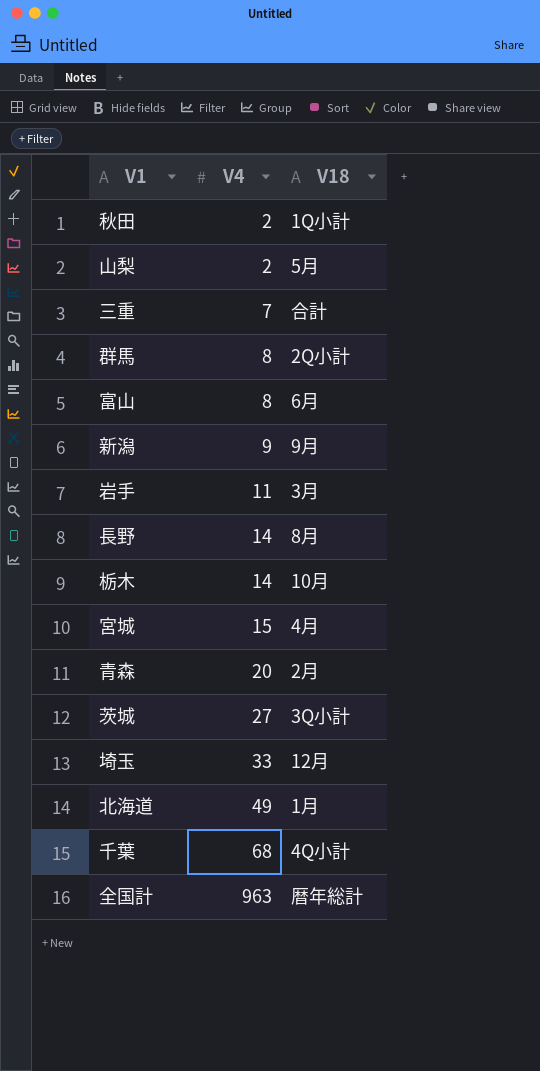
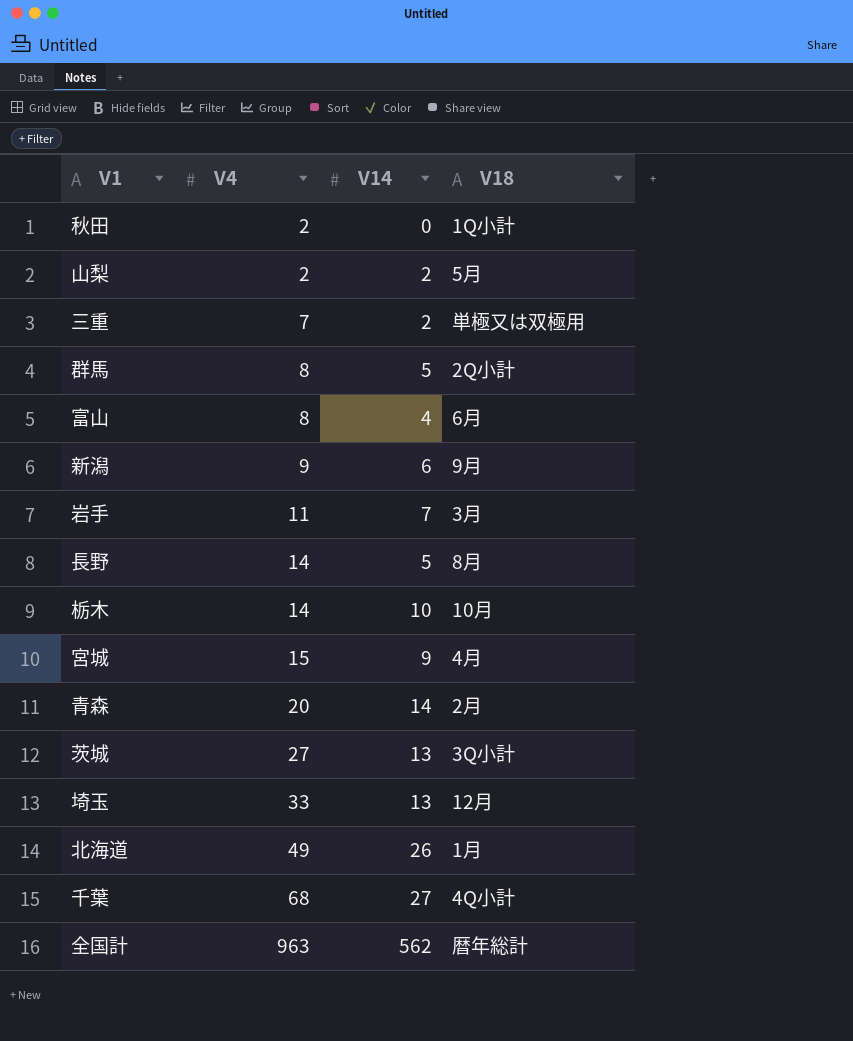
column V14 | position: none -> 3
三重 | V18: 合計 -> 単極又は双極用

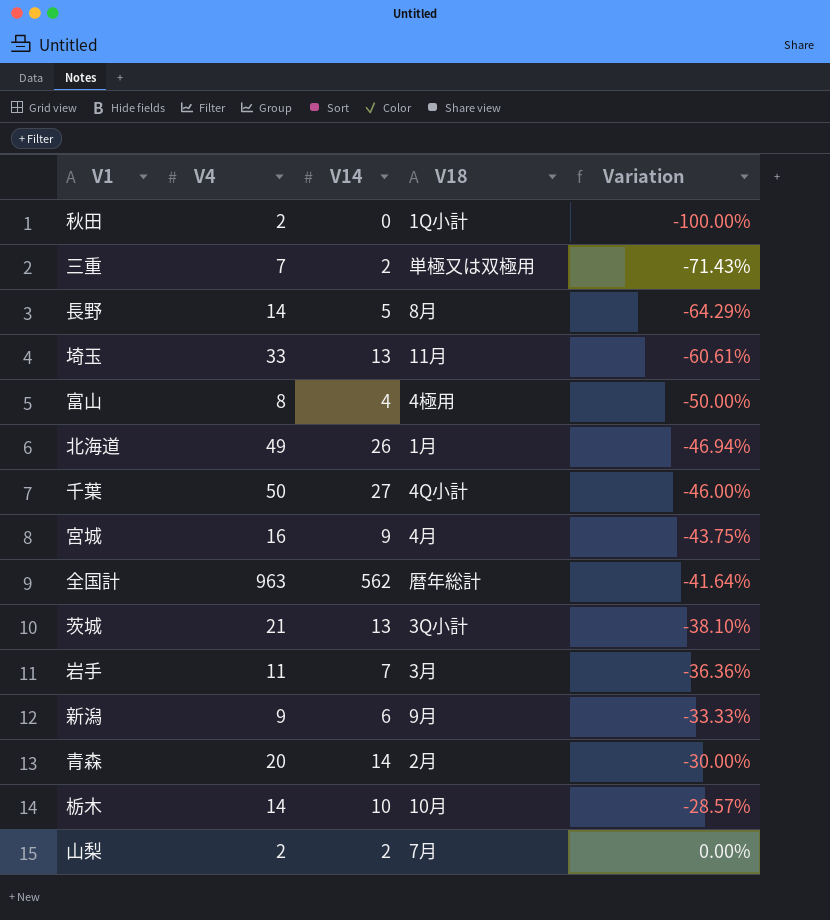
row order: V4 ascending -> Variation ascending
column Variation | formula: none -> ([V14] - [V4]) / [V4]
row 群馬: 8 | 5 | 2Q小計 -> none
埼玉 | V18: 12月 -> 11月
富山 | V18: 6月 -> 4極用
千葉 | V4: 68 -> 50
宮城 | V4: 15 -> 16
茨城 | V4: 27 -> 21
山梨 | V18: 5月 -> 7月

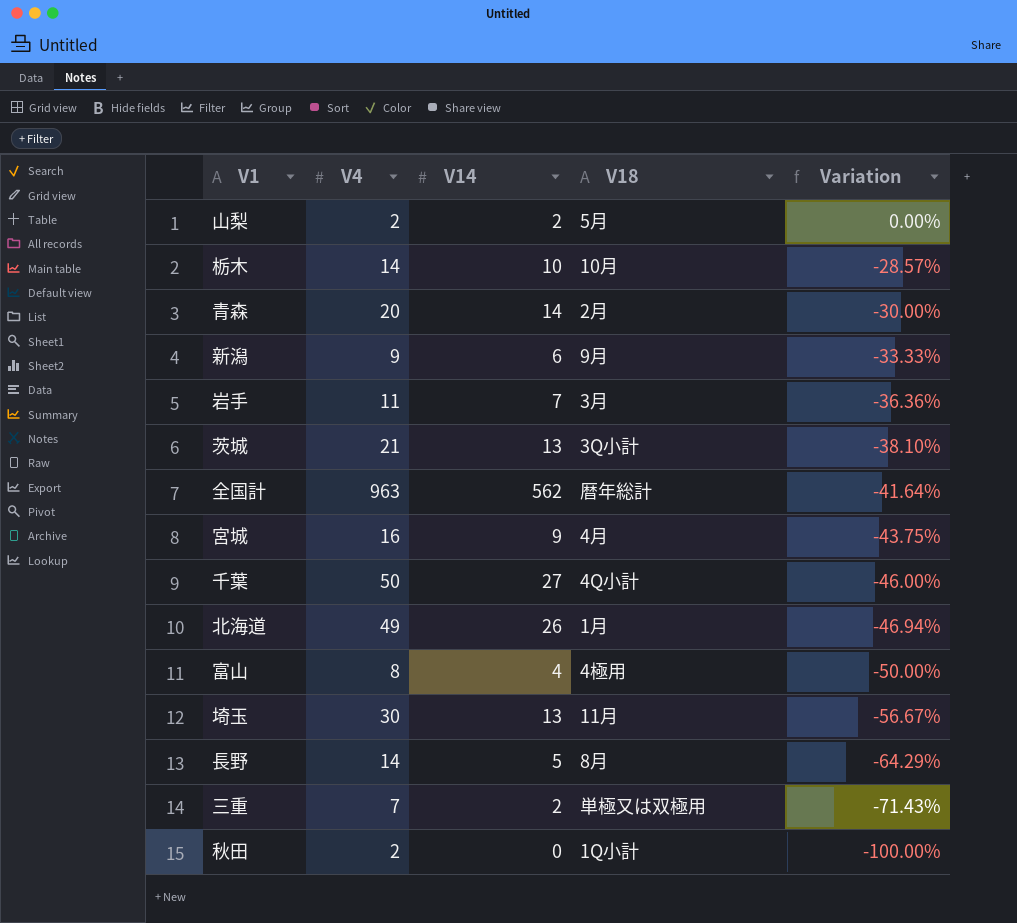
row order: Variation ascending -> Variation descending
山梨 | V18: 7月 -> 5月
埼玉 | V4: 33 -> 30
埼玉 | Variation: -60.61% -> -56.67%

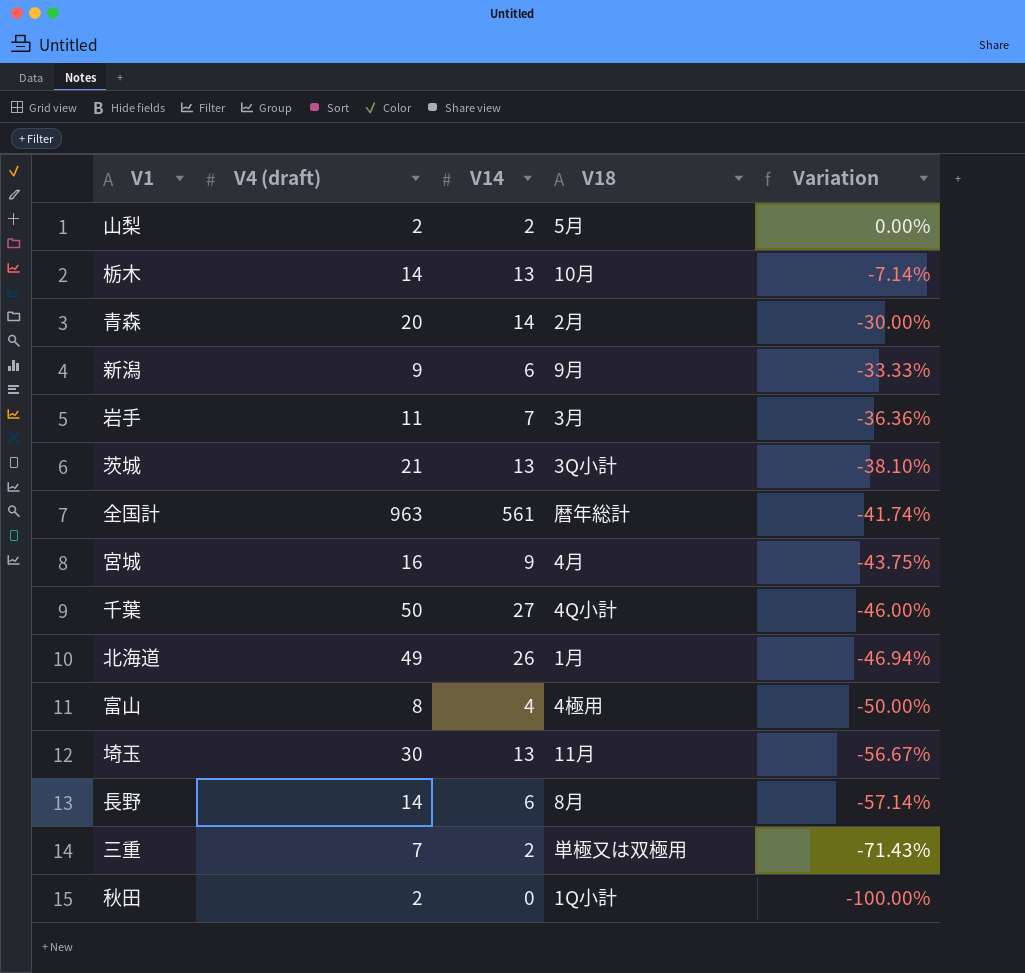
column name: V4 -> V4 (draft)
栃木 | V14: 10 -> 13
栃木 | Variation: -28.57% -> -7.14%
全国計 | V14: 562 -> 561
全国計 | Variation: -41.64% -> -41.74%
長野 | V14: 5 -> 6
長野 | Variation: -64.29% -> -57.14%

